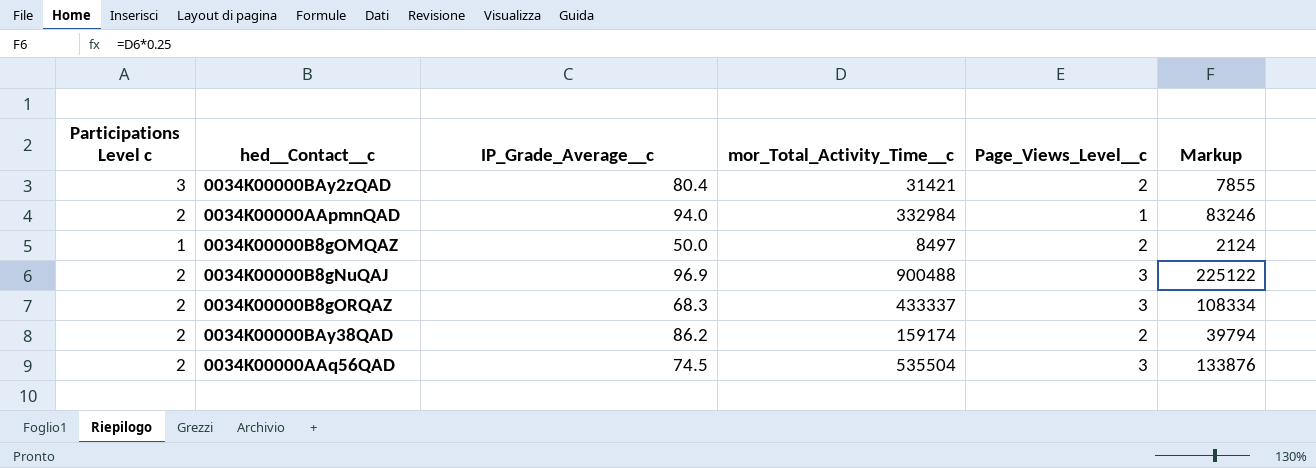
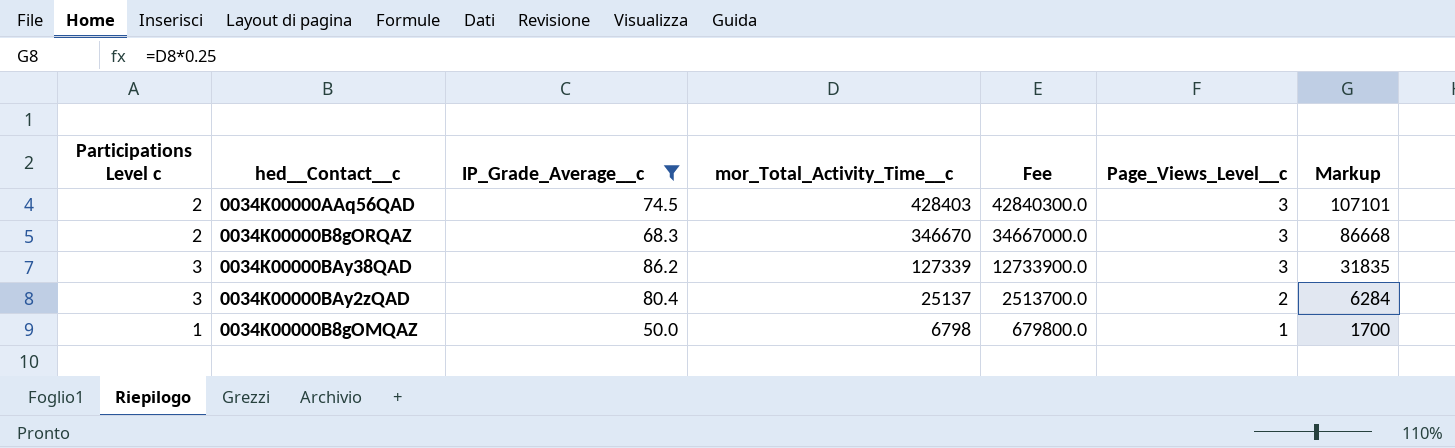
filter: none -> IP_Grade_Average__c <= 86.2
row order: none -> mor_Total_Activity_Time__c descending
column Fee | formula: none -> [mor_Total_Activity_Time__c] * 100
0034K00000AAq56QAD | mor_Total_Activity_Time__c: 535504 -> 428403
0034K00000AAq56QAD | Markup: 133876 -> 107101
0034K00000B8gORQAZ | mor_Total_Activity_Time__c: 433337 -> 346670
0034K00000B8gORQAZ | Markup: 108334 -> 86668
0034K00000BAy38QAD | Participations Level c: 2 -> 3
0034K00000BAy38QAD | mor_Total_Activity_Time__c: 159174 -> 127339
0034K00000BAy38QAD | Page_Views_Level__c: 2 -> 3
0034K00000BAy38QAD | Markup: 39794 -> 31835
0034K00000BAy2zQAD | mor_Total_Activity_Time__c: 31421 -> 25137
0034K00000BAy2zQAD | Markup: 7855 -> 6284
0034K00000B8gOMQAZ | mor_Total_Activity_Time__c: 8497 -> 6798
0034K00000B8gOMQAZ | Page_Views_Level__c: 2 -> 1
0034K00000B8gOMQAZ | Markup: 2124 -> 1700

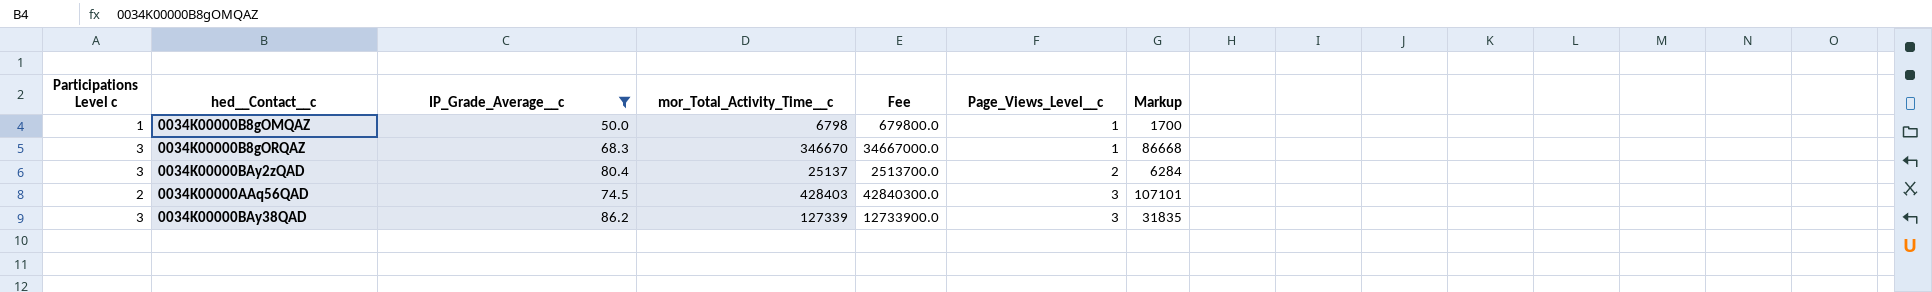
row order: mor_Total_Activity_Time__c descending -> Page_Views_Level__c ascending
0034K00000B8gORQAZ | Participations Level c: 2 -> 3
0034K00000B8gORQAZ | Page_Views_Level__c: 3 -> 1

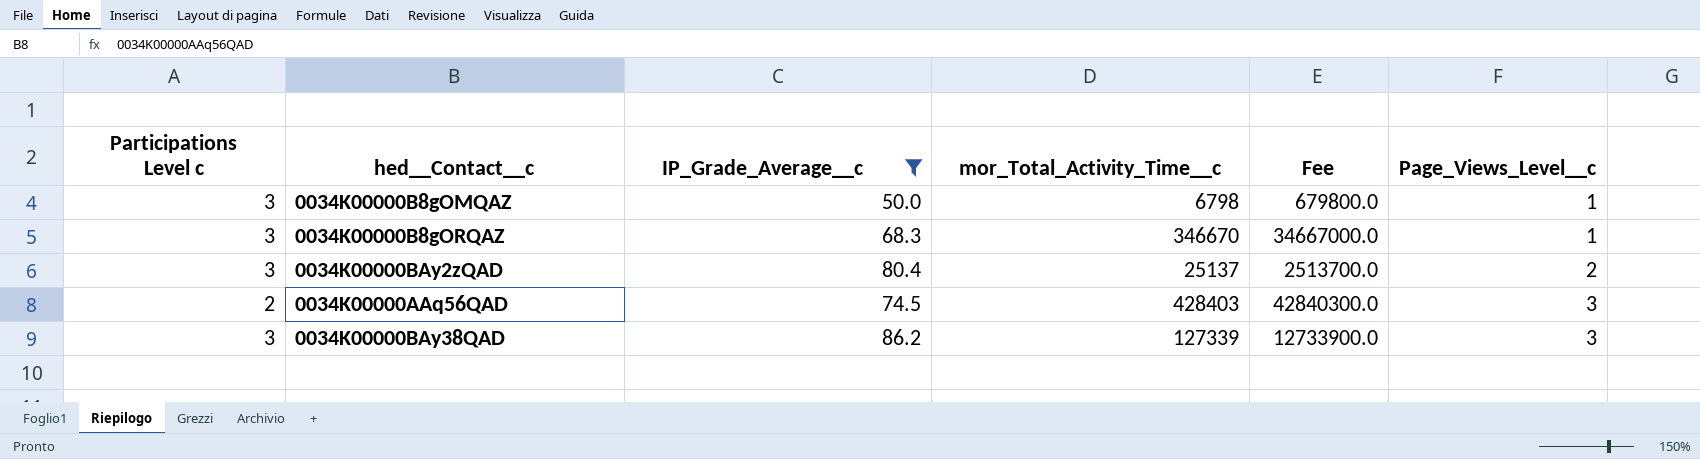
column Markup | formula: [mor_Total_Activity_Time__c] * 0.25 -> none
0034K00000B8gOMQAZ | Participations Level c: 1 -> 3

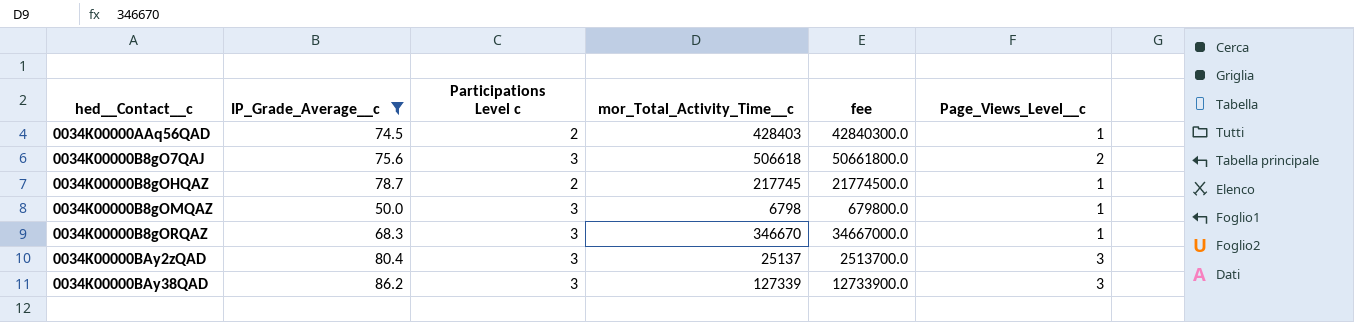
row order: Page_Views_Level__c ascending -> hed__Contact__c ascending
column Participations Level c | position: 1 -> 3
column name: Fee -> fee
0034K00000AAq56QAD | Page_Views_Level__c: 3 -> 1
row 0034K00000B8gO7QAJ: none -> 75.6 | 3 | 506618 | 50661800.0 | 2
row 0034K00000B8gOHQAZ: none -> 78.7 | 2 | 217745 | 21774500.0 | 1
0034K00000BAy2zQAD | Page_Views_Level__c: 2 -> 3

